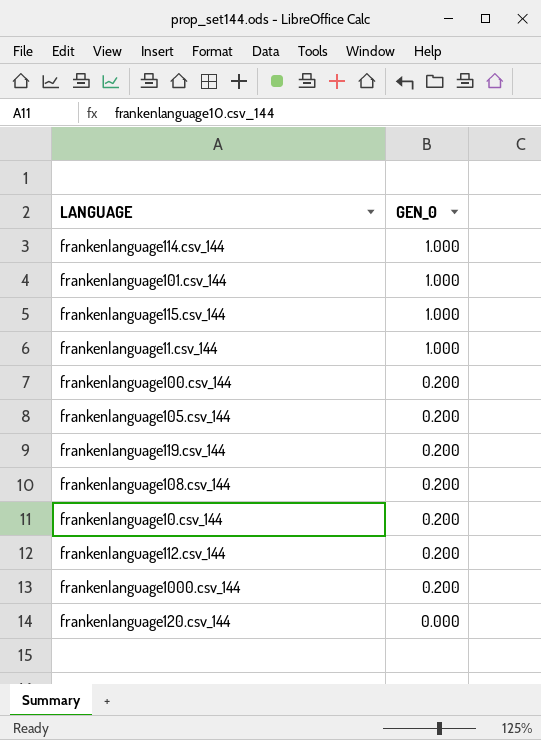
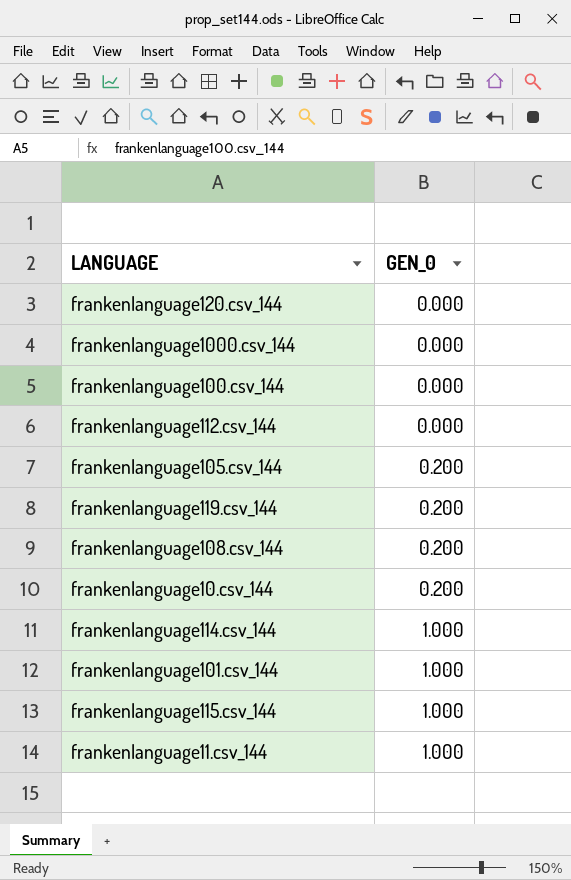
row order: GEN_0 descending -> GEN_0 ascending
frankenlanguage1000.csv_144 | GEN_0: 0.200 -> 0.000
frankenlanguage100.csv_144 | GEN_0: 0.200 -> 0.000
frankenlanguage112.csv_144 | GEN_0: 0.200 -> 0.000

